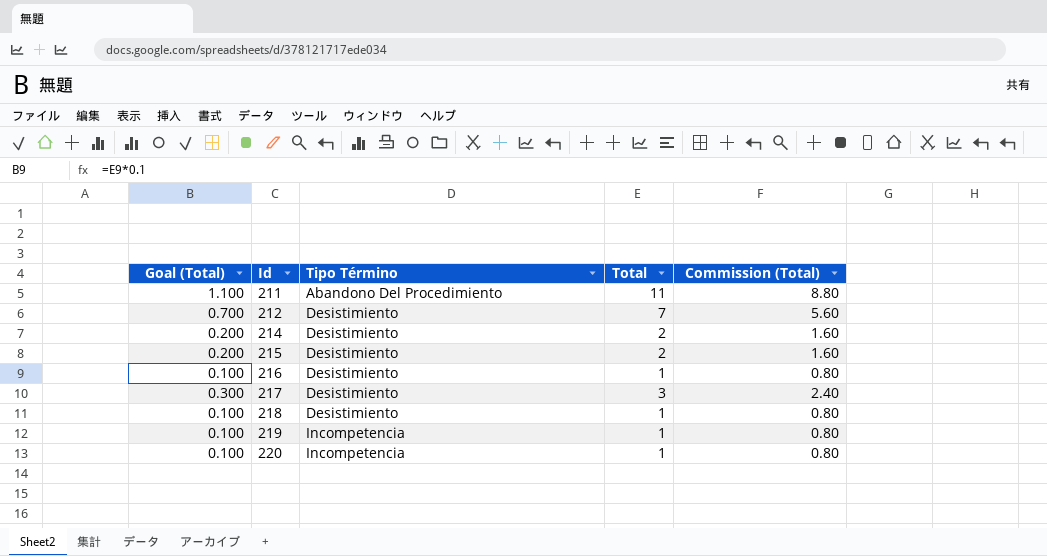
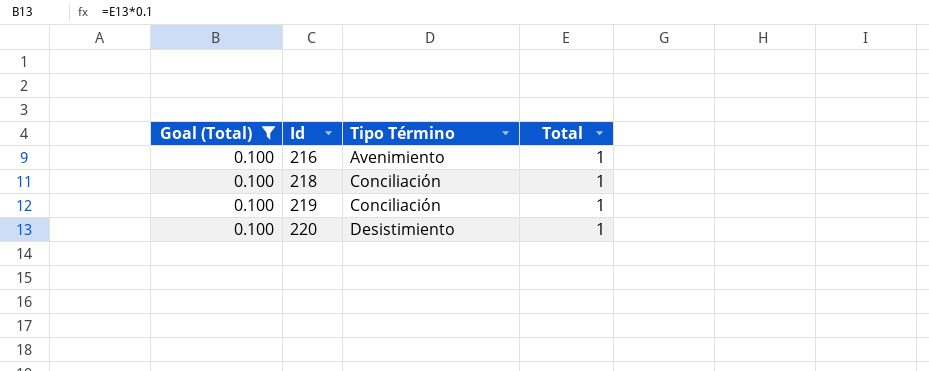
filter: none -> Goal (Total) = 0.100
column Commission (Total) | formula: [Total] * 0.8 -> none
216 | Tipo Término: Desistimiento -> Avenimiento
218 | Tipo Término: Desistimiento -> Conciliación
219 | Tipo Término: Incompetencia -> Conciliación
220 | Tipo Término: Incompetencia -> Desistimiento

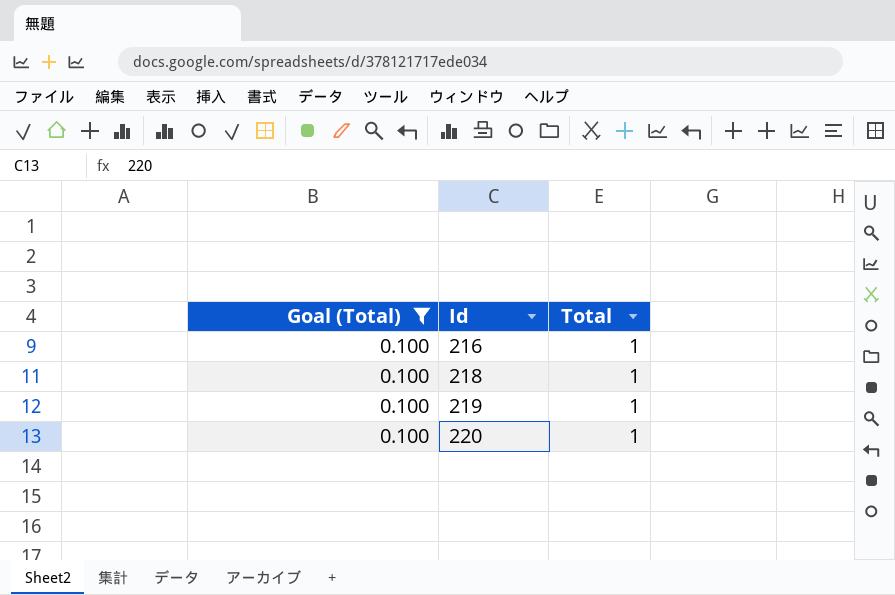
column Tipo Término | position: 3 -> none

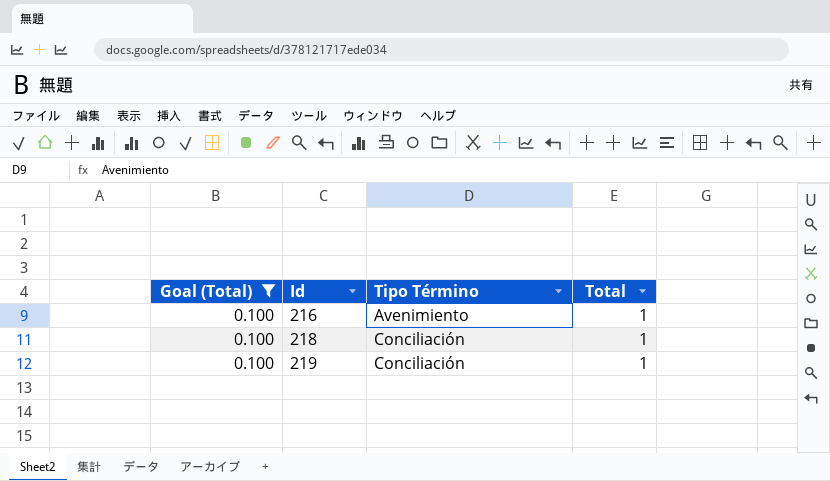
column Tipo Término | position: none -> 3
row 220: 0.100 | 1 -> none

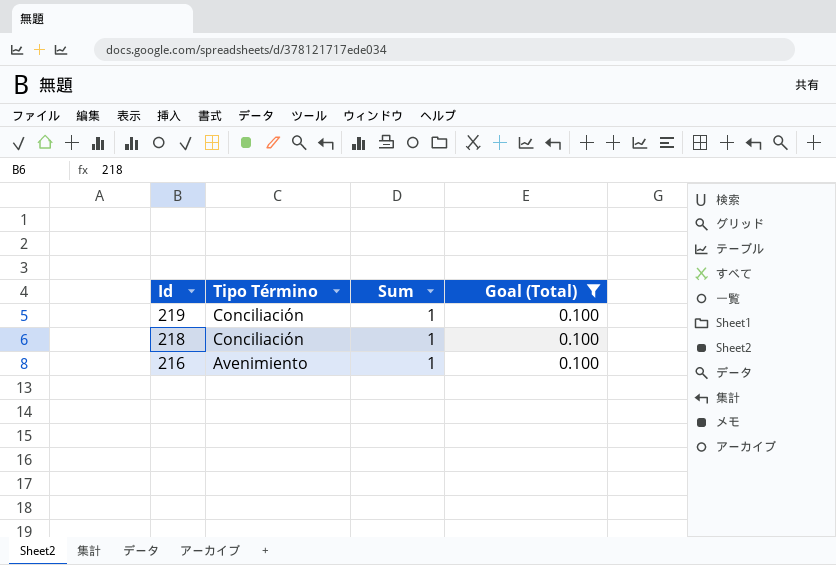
row order: Id ascending -> Id descending
column name: Total -> Sum
column Goal (Total) | position: 1 -> 4

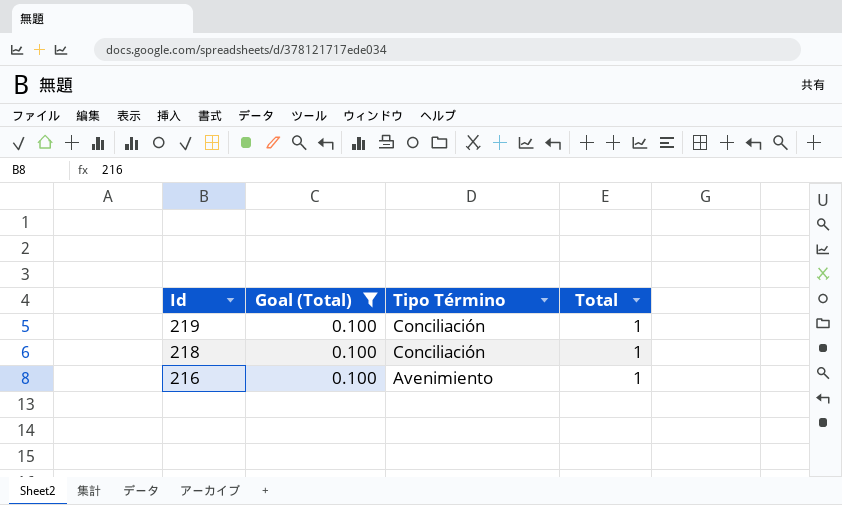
column Goal (Total) | position: 4 -> 2
column name: Sum -> Total

